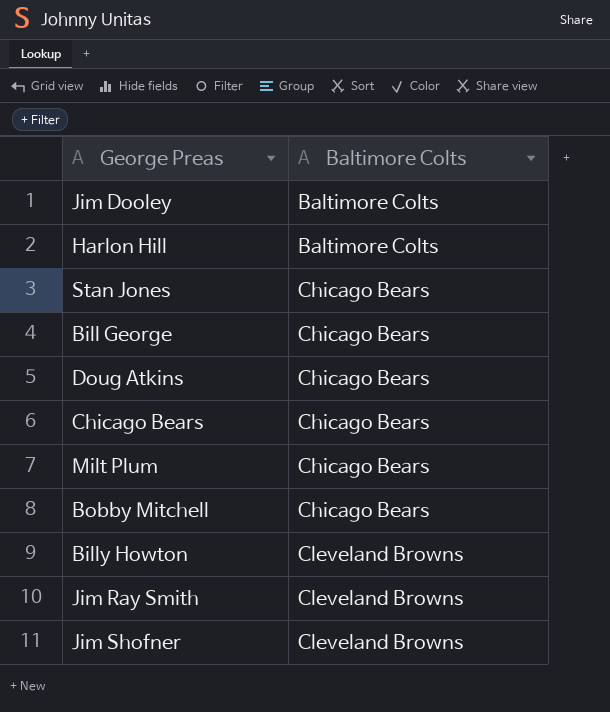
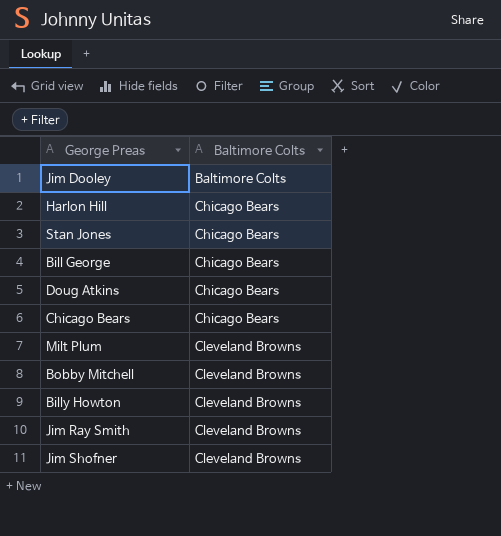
Harlon Hill | Baltimore Colts: Baltimore Colts -> Chicago Bears
Milt Plum | Baltimore Colts: Chicago Bears -> Cleveland Browns
Bobby Mitchell | Baltimore Colts: Chicago Bears -> Cleveland Browns

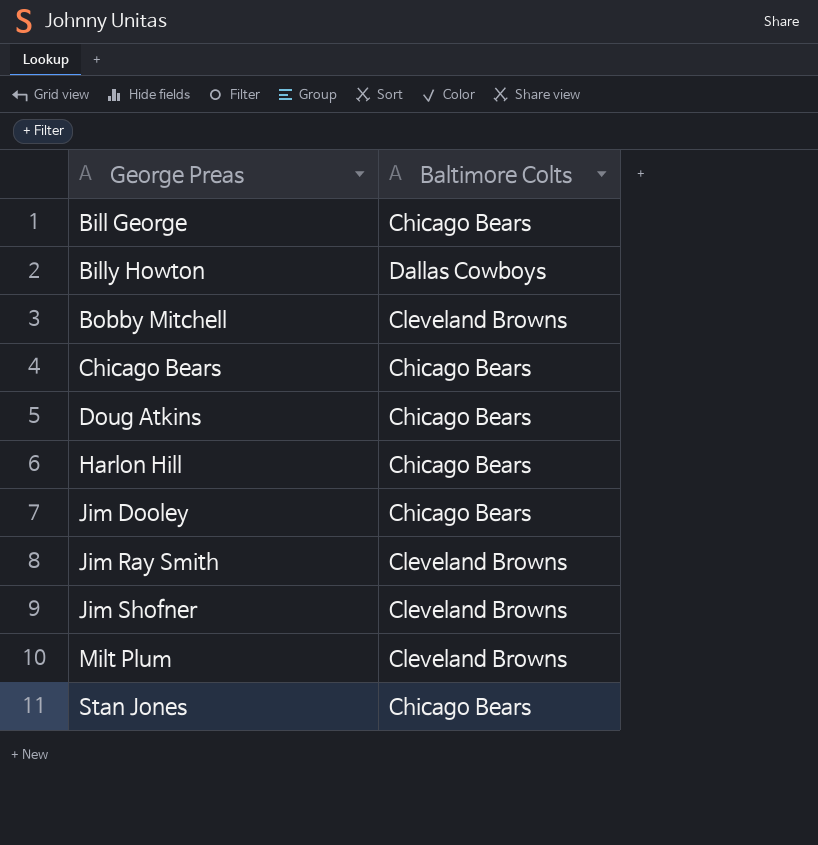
row order: Baltimore Colts ascending -> George Preas ascending
Billy Howton | Baltimore Colts: Cleveland Browns -> Dallas Cowboys
Jim Dooley | Baltimore Colts: Baltimore Colts -> Chicago Bears

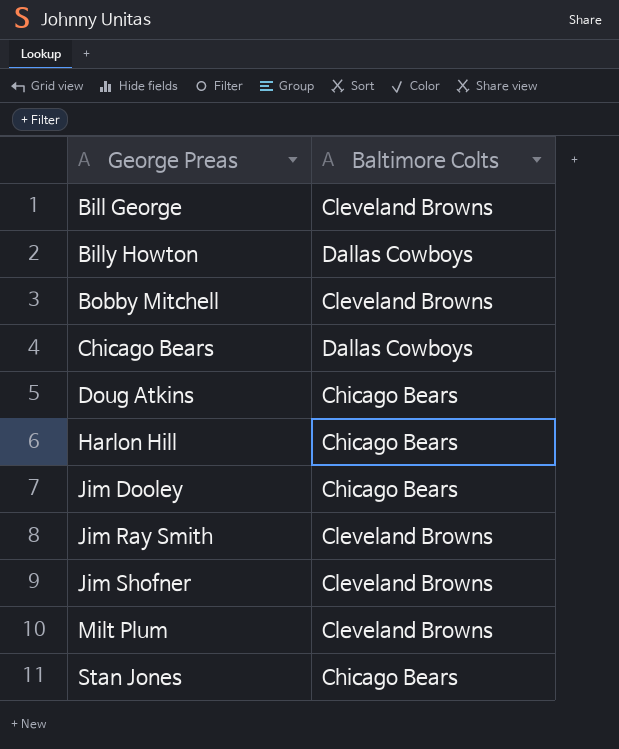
Bill George | Baltimore Colts: Chicago Bears -> Cleveland Browns
Chicago Bears | Baltimore Colts: Chicago Bears -> Dallas Cowboys

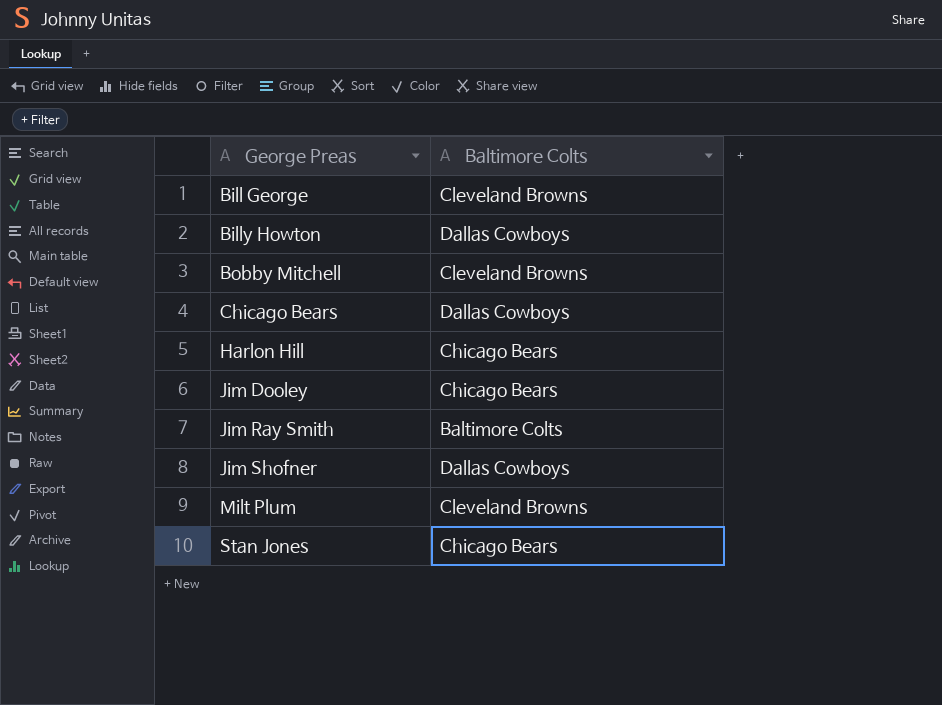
row Doug Atkins: Chicago Bears -> none
Jim Ray Smith | Baltimore Colts: Cleveland Browns -> Baltimore Colts
Jim Shofner | Baltimore Colts: Cleveland Browns -> Dallas Cowboys

